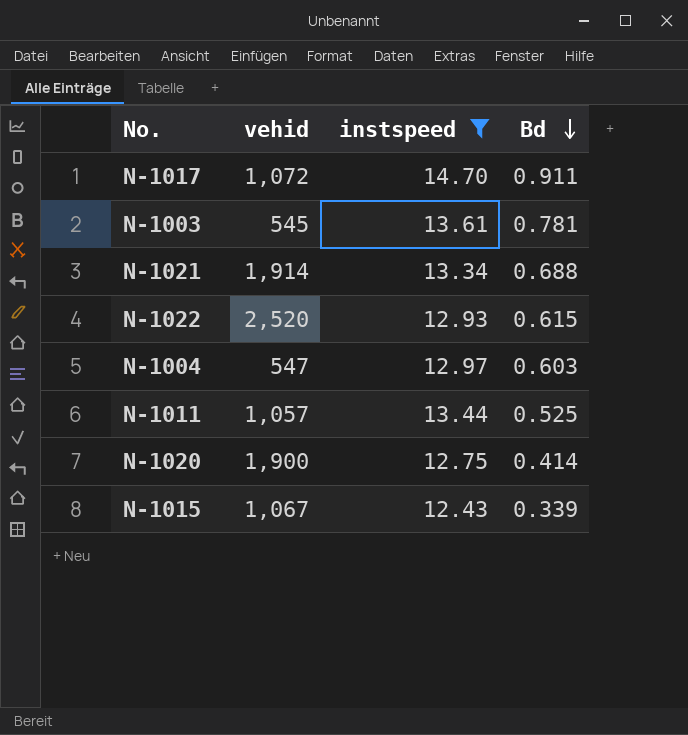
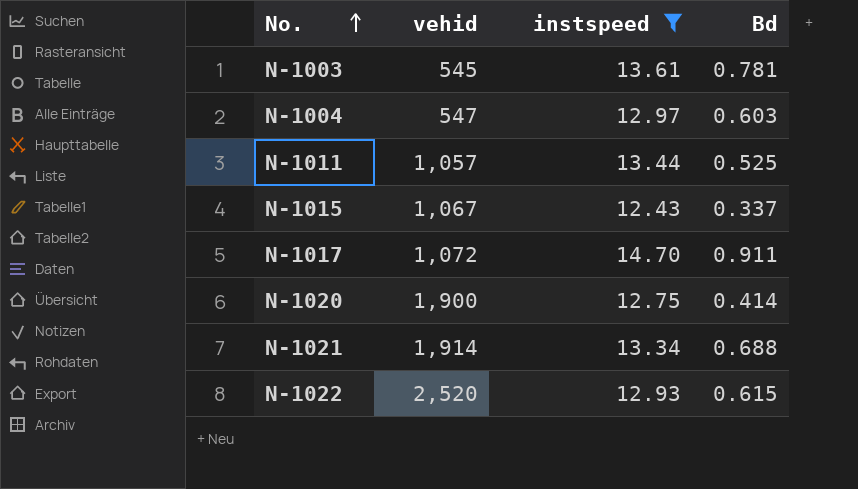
row order: Bd descending -> No. ascending
N-1015 | Bd: 0.339 -> 0.337

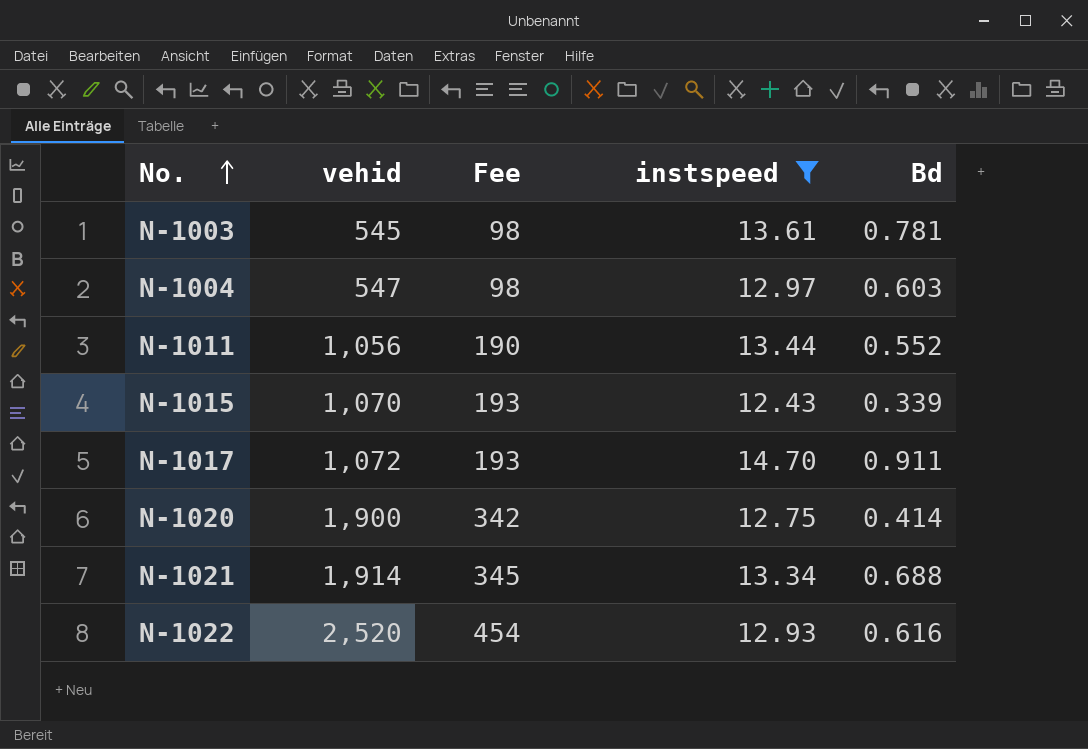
column Fee | formula: none -> [vehid] * 0.18
N-1011 | vehid: 1,057 -> 1,056
N-1011 | Bd: 0.525 -> 0.552
N-1015 | vehid: 1,067 -> 1,070
N-1015 | Bd: 0.337 -> 0.339
N-1022 | Bd: 0.615 -> 0.616

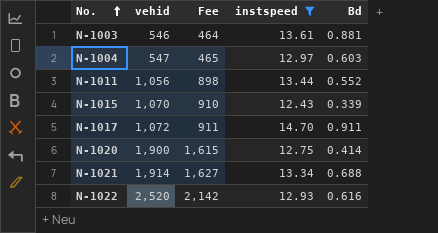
column Fee | formula: [vehid] * 0.18 -> [vehid] * 0.85
N-1003 | vehid: 545 -> 546
N-1003 | Bd: 0.781 -> 0.881

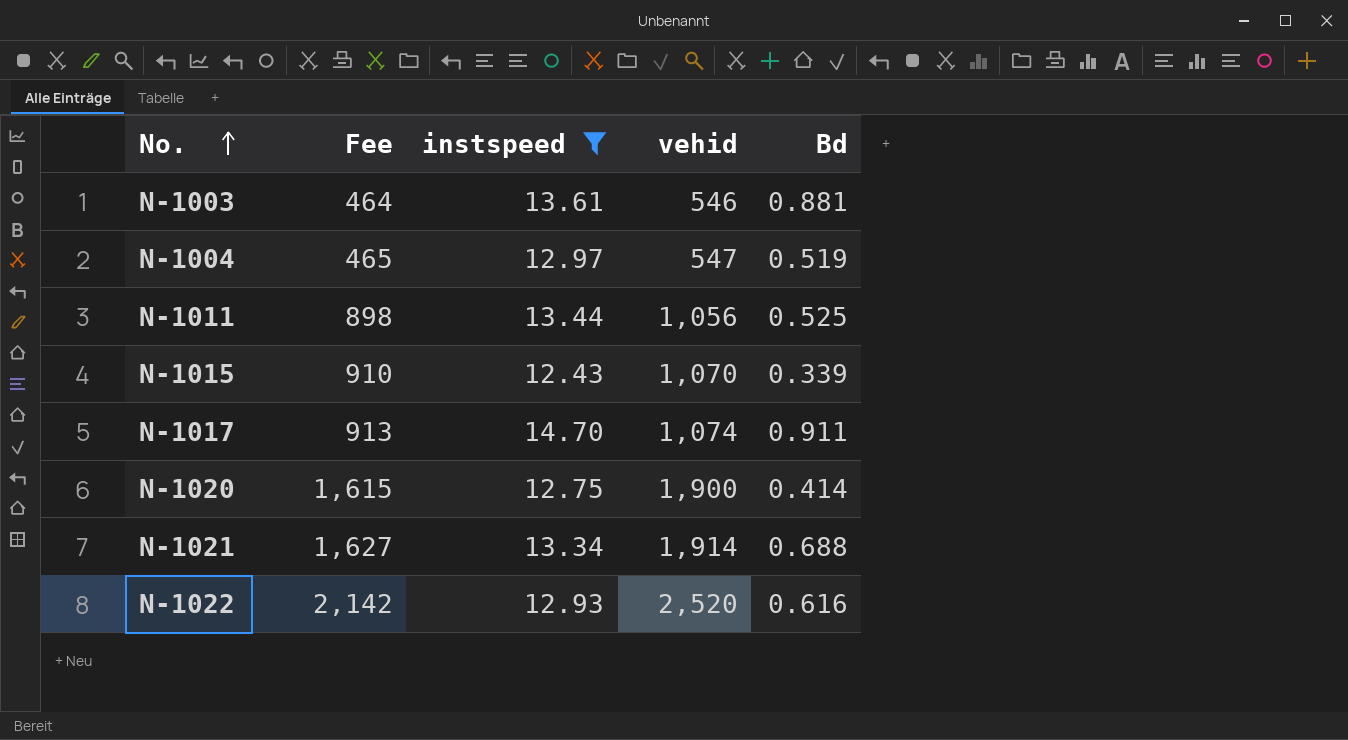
column vehid | position: 2 -> 4
N-1004 | Bd: 0.603 -> 0.519
N-1011 | Bd: 0.552 -> 0.525
N-1017 | Fee: 911 -> 913
N-1017 | vehid: 1,072 -> 1,074

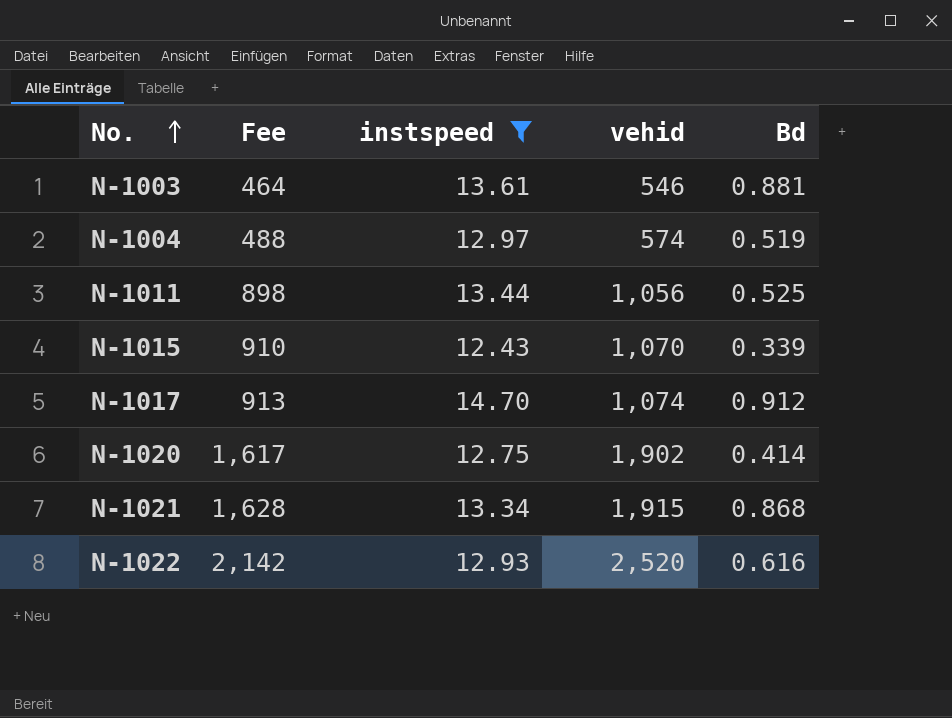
N-1004 | Fee: 465 -> 488
N-1004 | vehid: 547 -> 574
N-1017 | Bd: 0.911 -> 0.912
N-1020 | Fee: 1,615 -> 1,617
N-1020 | vehid: 1,900 -> 1,902
N-1021 | Fee: 1,627 -> 1,628
N-1021 | vehid: 1,914 -> 1,915
N-1021 | Bd: 0.688 -> 0.868

